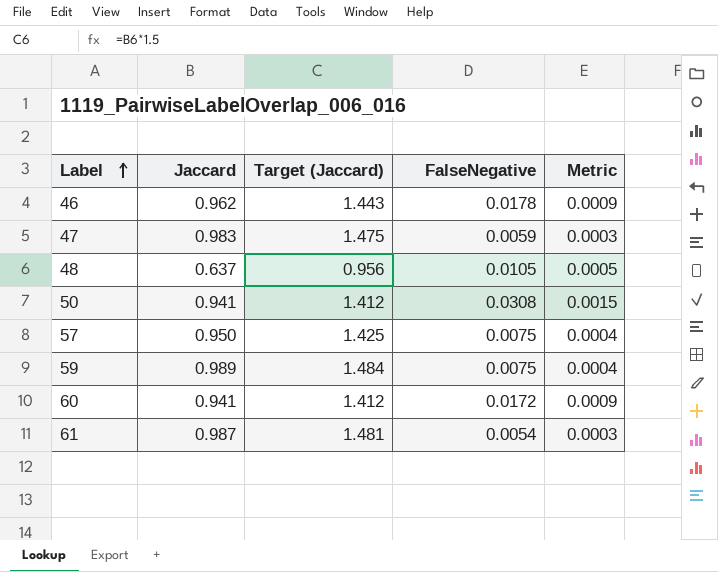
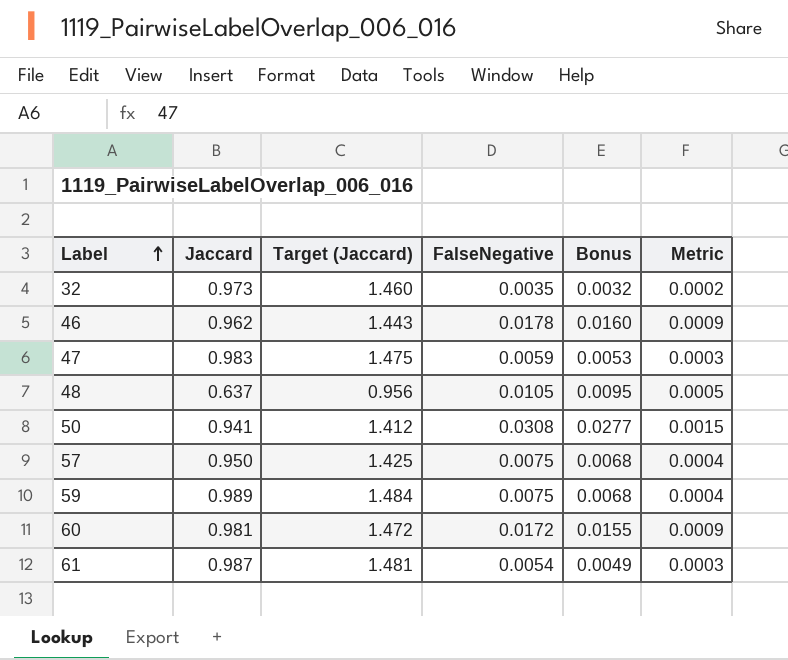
column Bonus | formula: none -> [FalseNegative] * 0.9
row 32: none -> 0.973 | 1.460 | 0.0035 | 0.0032 | 0.0002
60 | Jaccard: 0.941 -> 0.981
60 | Target (Jaccard): 1.412 -> 1.472

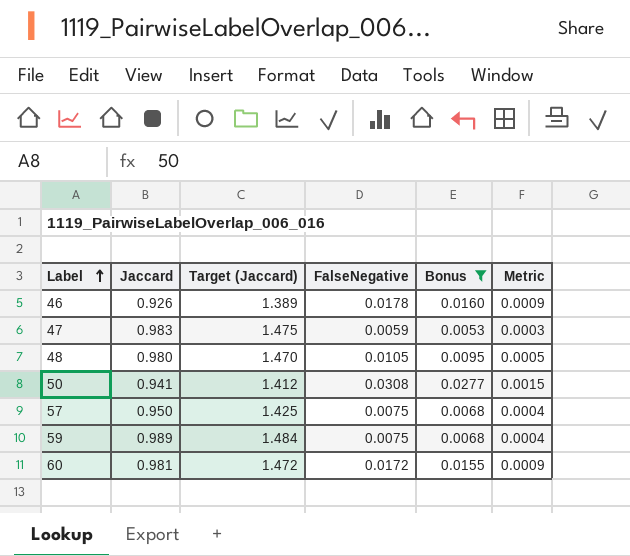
filter: none -> Bonus >= 0.0053
46 | Jaccard: 0.962 -> 0.926
46 | Target (Jaccard): 1.443 -> 1.389
48 | Jaccard: 0.637 -> 0.980
48 | Target (Jaccard): 0.956 -> 1.470

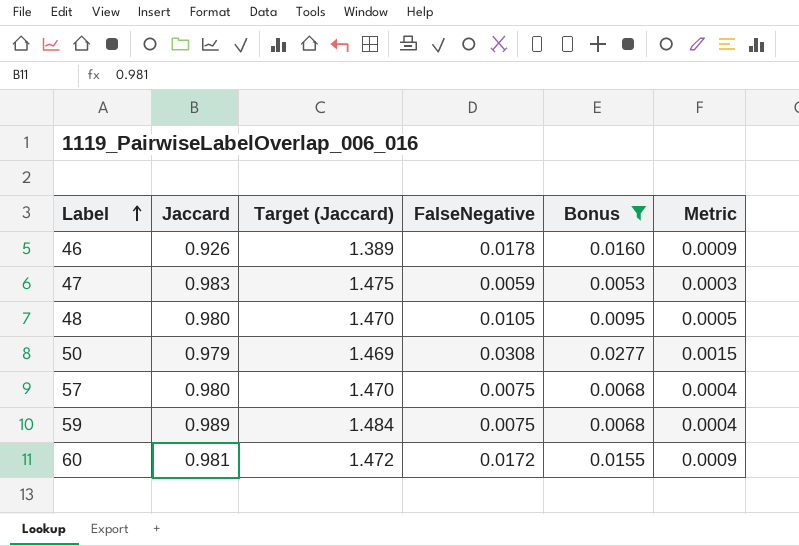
50 | Jaccard: 0.941 -> 0.979
50 | Target (Jaccard): 1.412 -> 1.469
57 | Jaccard: 0.950 -> 0.980
57 | Target (Jaccard): 1.425 -> 1.470

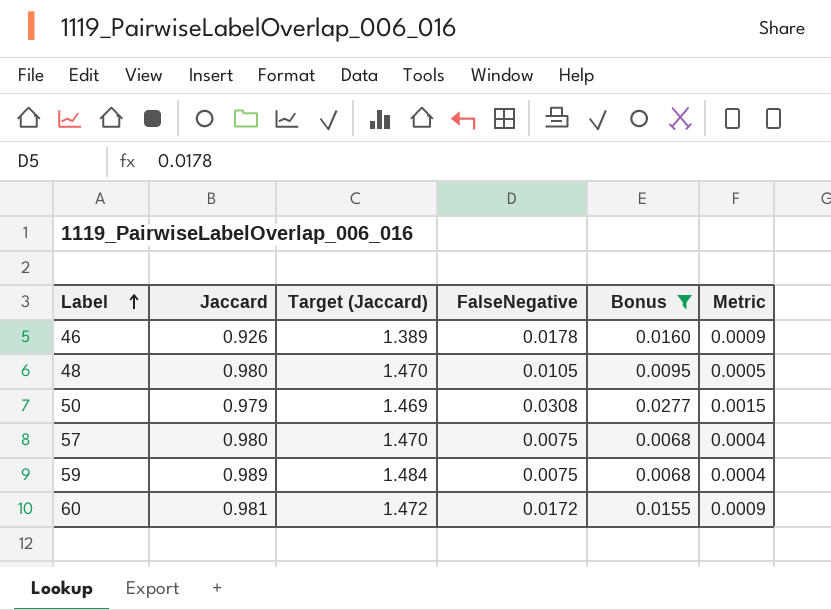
row 47: 0.983 | 1.475 | 0.0059 | 0.0053 | 0.0003 -> none

